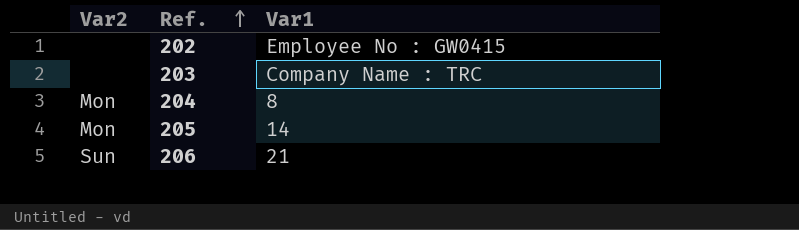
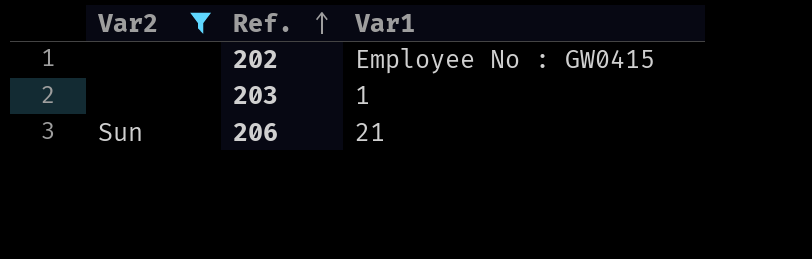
filter: none -> Var2 != Mon
203 | Var1: Company Name : TRC -> 1

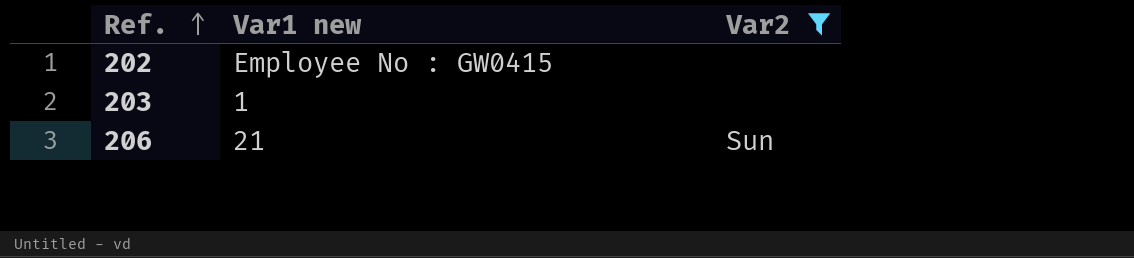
column name: Var1 -> Var1 new
column Var2 | position: 1 -> 3

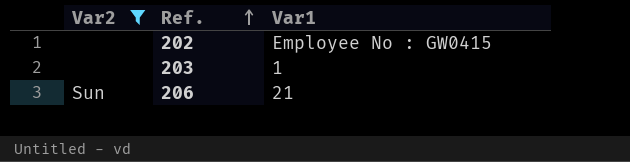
column Var2 | position: 3 -> 1
column name: Var1 new -> Var1

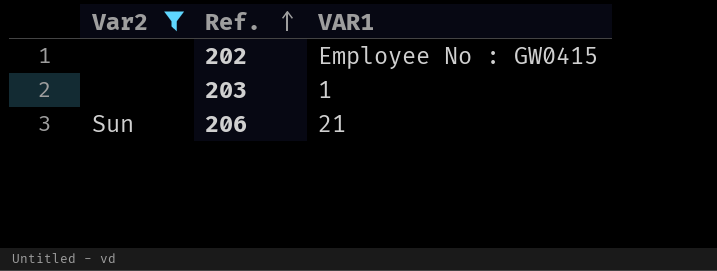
column name: Var1 -> VAR1

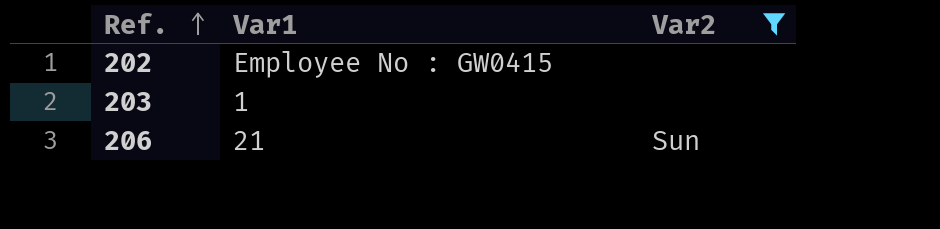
column name: VAR1 -> Var1
column Var2 | position: 1 -> 3

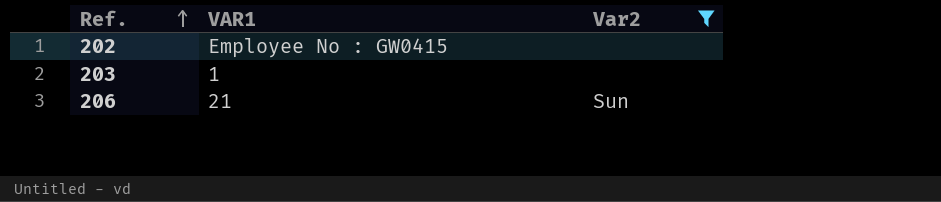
column name: Var1 -> VAR1

